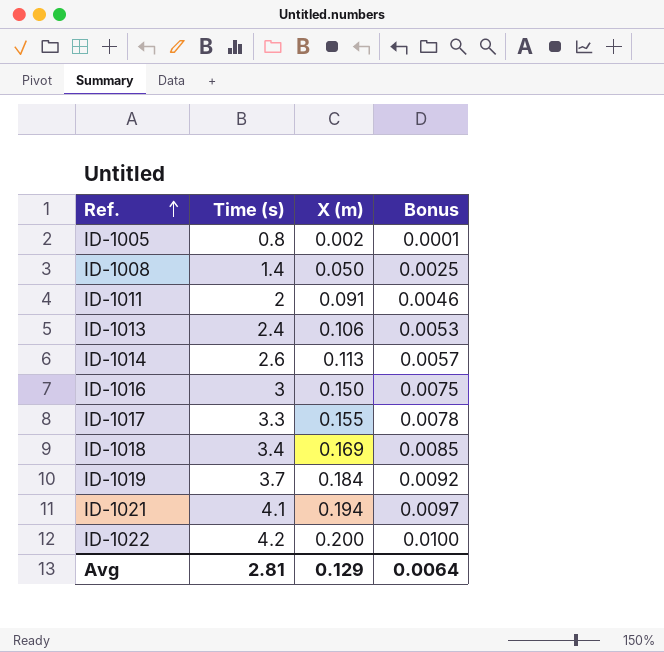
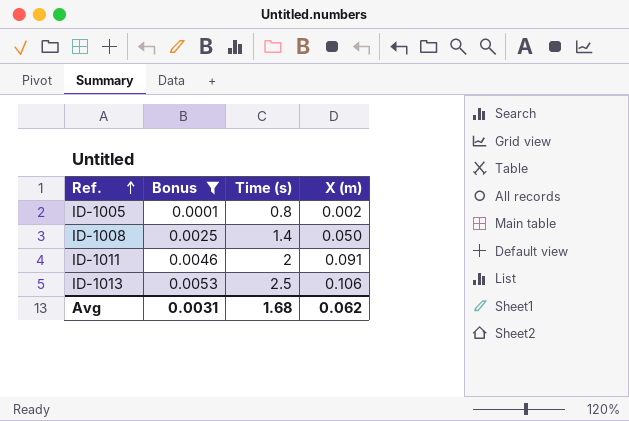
filter: none -> Bonus <= 0.0053
column Bonus | position: 4 -> 2
ID-1013 | Time (s): 2.4 -> 2.5
Avg | Bonus: 0.0064 -> 0.0031
Avg | Time (s): 2.81 -> 1.68
Avg | X (m): 0.129 -> 0.062

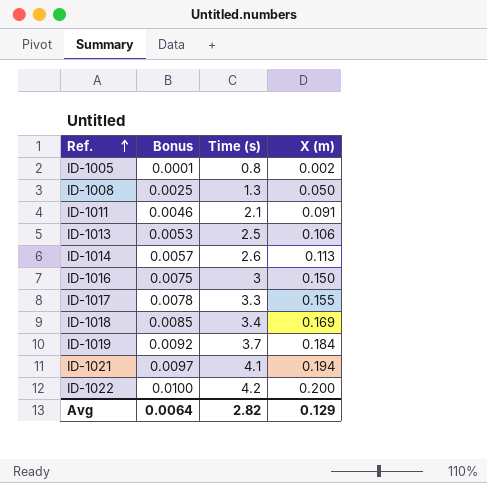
filter: Bonus <= 0.0053 -> none
ID-1008 | Time (s): 1.4 -> 1.3
ID-1011 | Time (s): 2 -> 2.1
Avg | Bonus: 0.0031 -> 0.0064
Avg | Time (s): 1.68 -> 2.82
Avg | X (m): 0.062 -> 0.129

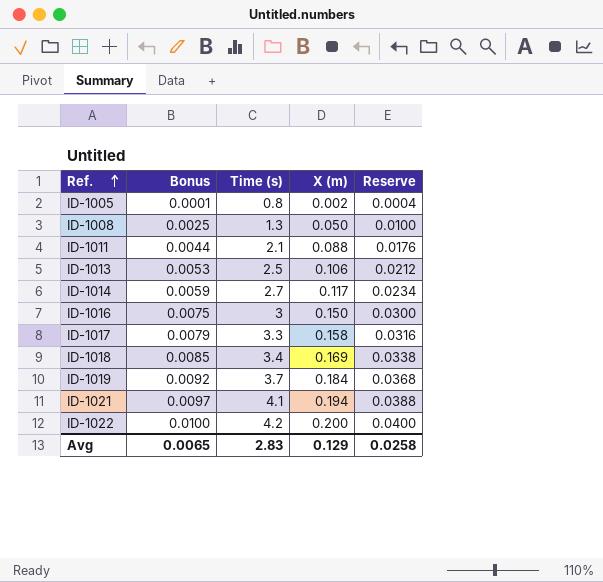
column Reserve | formula: none -> [X (m)] * 0.2
ID-1011 | Bonus: 0.0046 -> 0.0044
ID-1011 | X (m): 0.091 -> 0.088
ID-1014 | Bonus: 0.0057 -> 0.0059
ID-1014 | Time (s): 2.6 -> 2.7
ID-1014 | X (m): 0.113 -> 0.117
ID-1017 | Bonus: 0.0078 -> 0.0079
ID-1017 | X (m): 0.155 -> 0.158
Avg | Bonus: 0.0064 -> 0.0065
Avg | Time (s): 2.82 -> 2.83

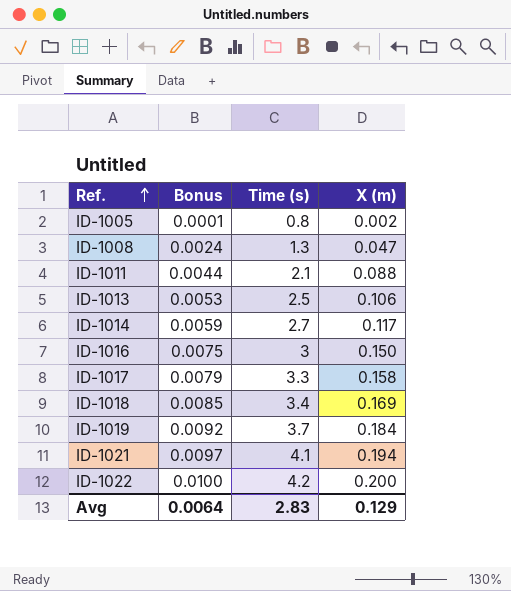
column Reserve | formula: [X (m)] * 0.2 -> none
ID-1008 | Bonus: 0.0025 -> 0.0024
ID-1008 | X (m): 0.050 -> 0.047
Avg | Bonus: 0.0065 -> 0.0064

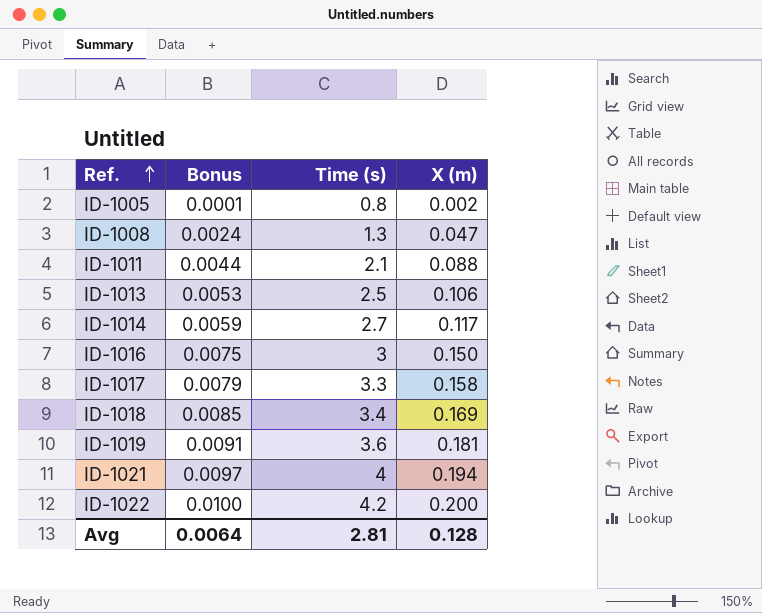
ID-1019 | Bonus: 0.0092 -> 0.0091
ID-1019 | Time (s): 3.7 -> 3.6
ID-1019 | X (m): 0.184 -> 0.181
ID-1021 | Time (s): 4.1 -> 4
Avg | Time (s): 2.83 -> 2.81
Avg | X (m): 0.129 -> 0.128

